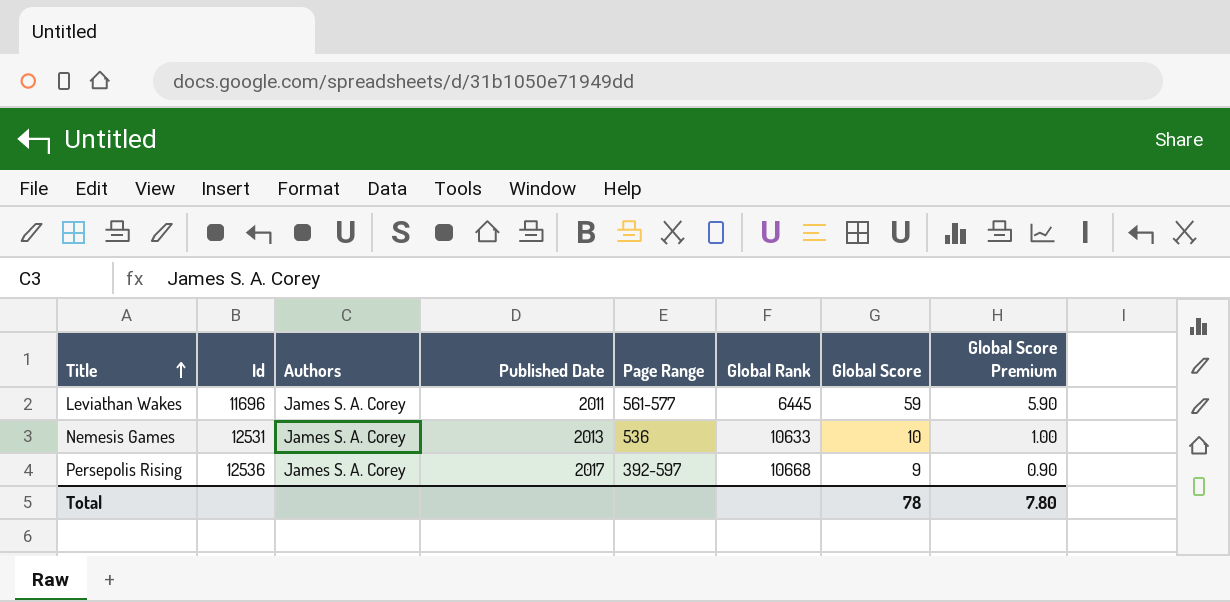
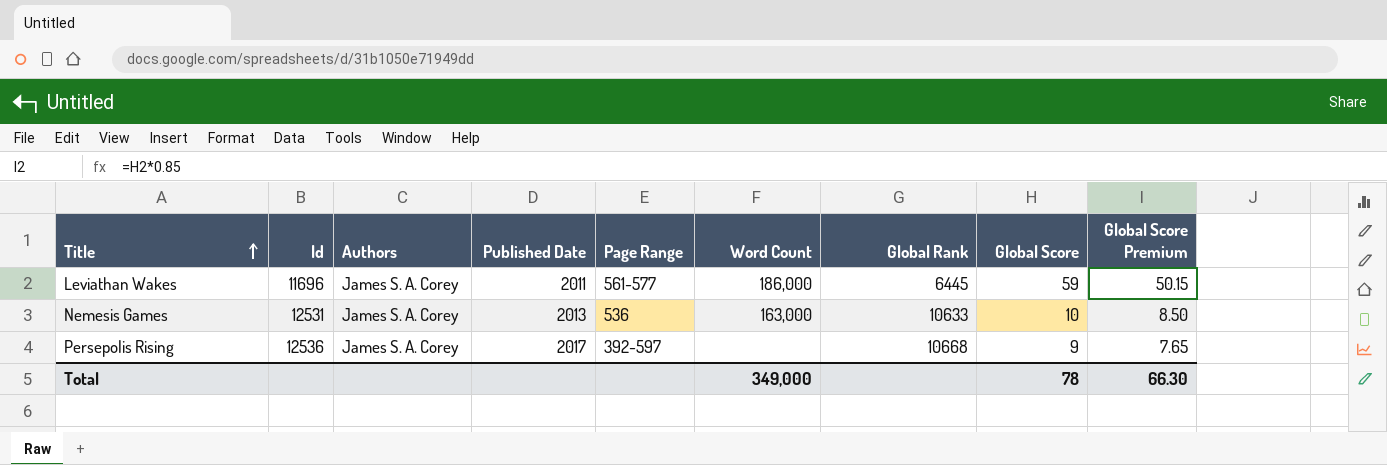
column Word Count | position: none -> 6
column Global Score Premium | formula: [Global Score] * 0.1 -> [Global Score] * 0.85
Total | Global Score Premium: 7.80 -> 66.30

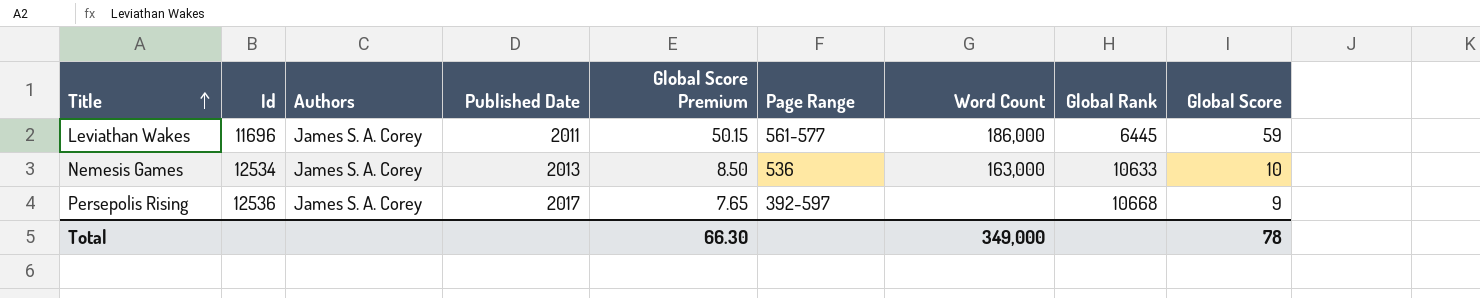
column Global Score Premium | position: 9 -> 5
Nemesis Games | Id: 12531 -> 12534

